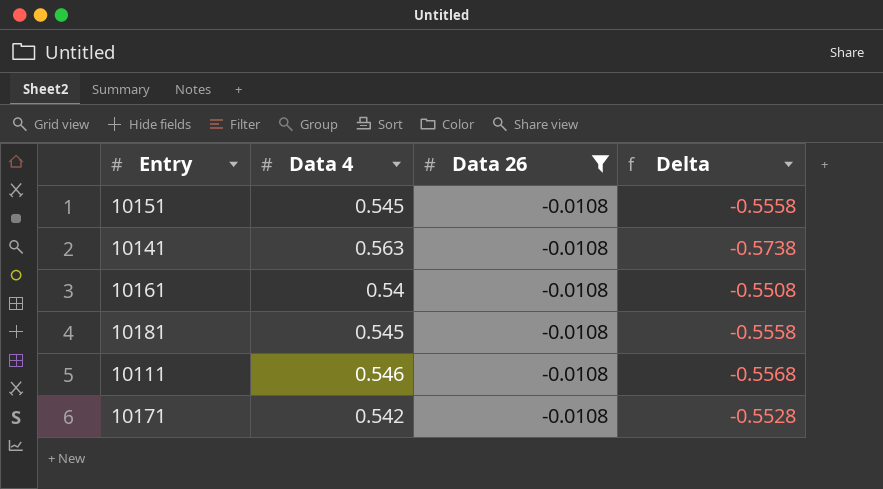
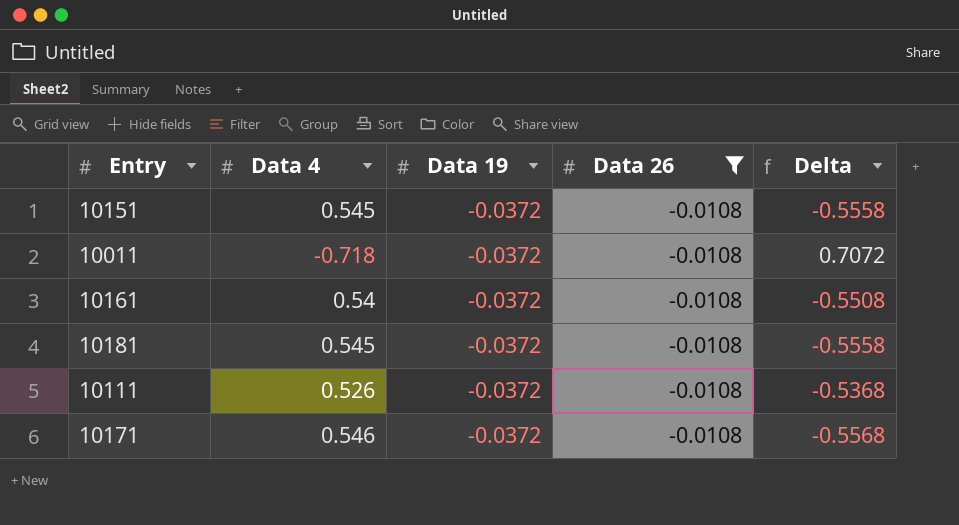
column Data 19 | position: none -> 3
row 10141: 0.563 | -0.0108 | -0.5738 -> none
row 10011: none -> -0.718 | -0.0372 | -0.0108 | 0.7072
10111 | Data 4: 0.546 -> 0.526
10111 | Delta: -0.5568 -> -0.5368
10171 | Data 4: 0.542 -> 0.546
10171 | Delta: -0.5528 -> -0.5568

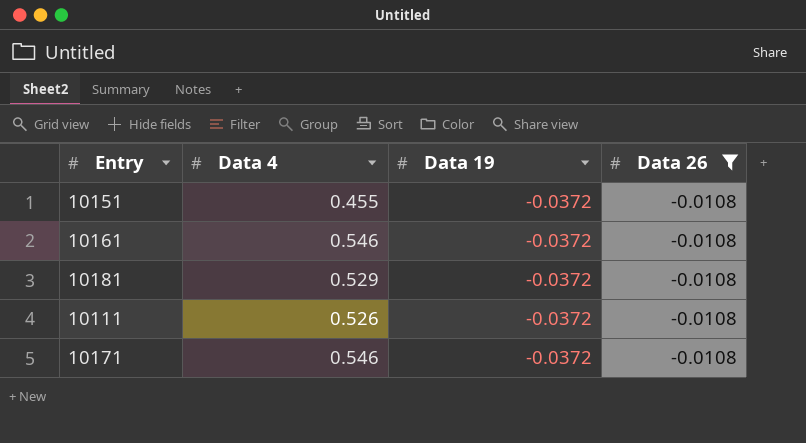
column Delta | formula: [Data 26] - [Data 4] -> none
row 10011: -0.718 | -0.0372 | -0.0108 | 0.7072 -> none
10151 | Data 4: 0.545 -> 0.455
10161 | Data 4: 0.54 -> 0.546
10181 | Data 4: 0.545 -> 0.529

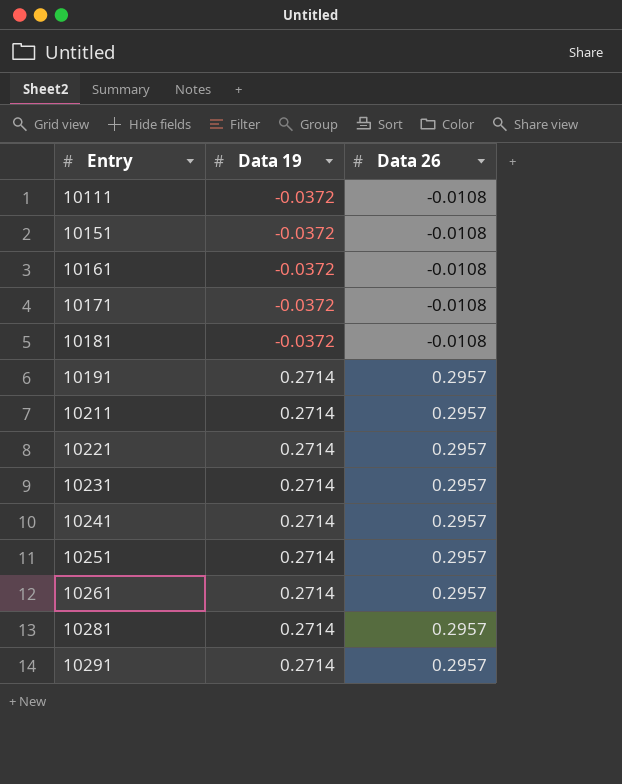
filter: Data 26 = -0.0108 -> none
row order: none -> Entry ascending
column Data 4 | position: 2 -> none

